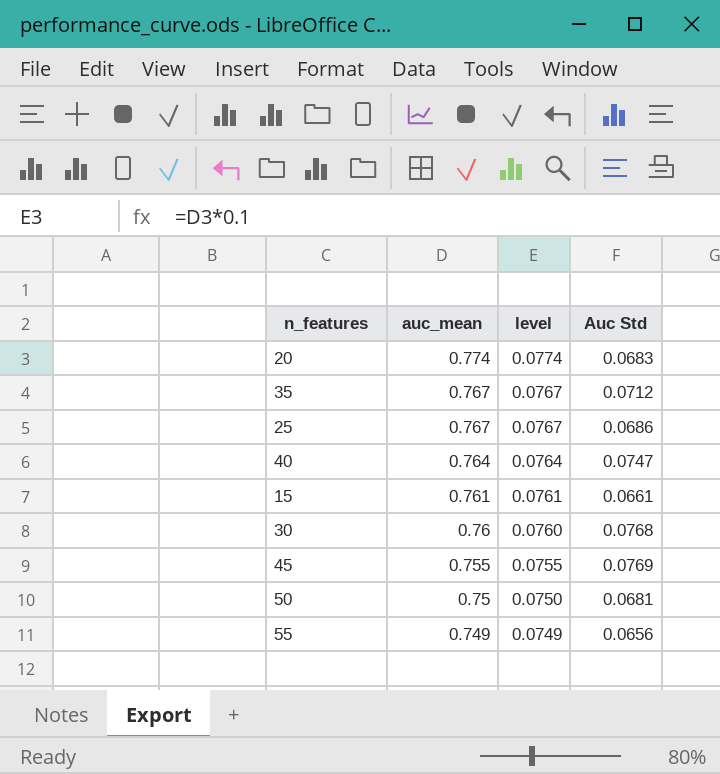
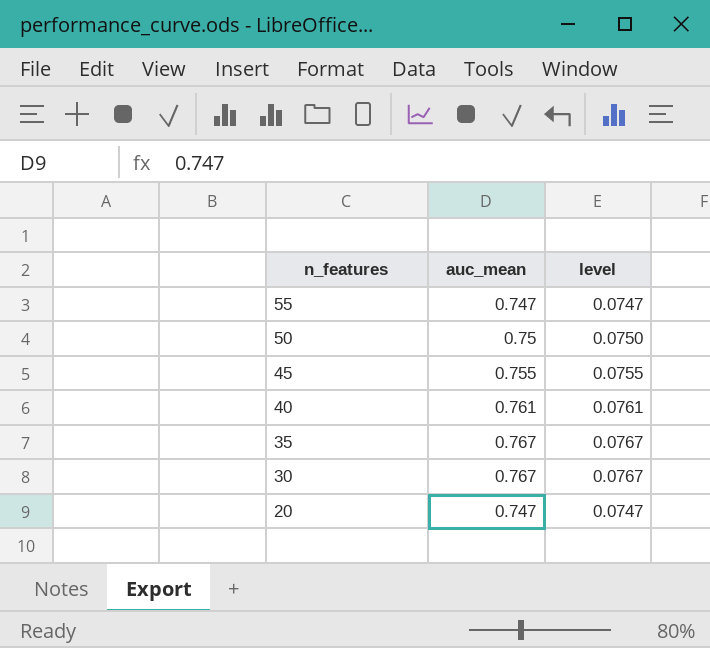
row order: auc_mean descending -> n_features descending
column Auc Std | position: 4 -> none
row 25: 0.767 | 0.0767 | 0.0686 -> none
row 15: 0.761 | 0.0761 | 0.0661 -> none
55 | auc_mean: 0.749 -> 0.747
55 | level: 0.0749 -> 0.0747
40 | auc_mean: 0.764 -> 0.761
40 | level: 0.0764 -> 0.0761
30 | auc_mean: 0.76 -> 0.767
30 | level: 0.0760 -> 0.0767
20 | auc_mean: 0.774 -> 0.747
20 | level: 0.0774 -> 0.0747

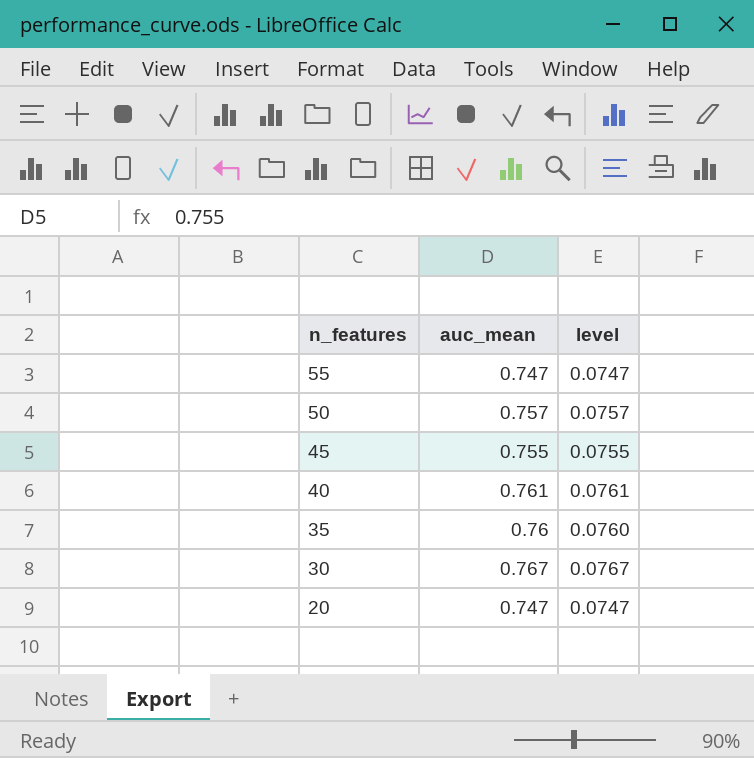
50 | auc_mean: 0.75 -> 0.757
50 | level: 0.0750 -> 0.0757
35 | auc_mean: 0.767 -> 0.76
35 | level: 0.0767 -> 0.0760

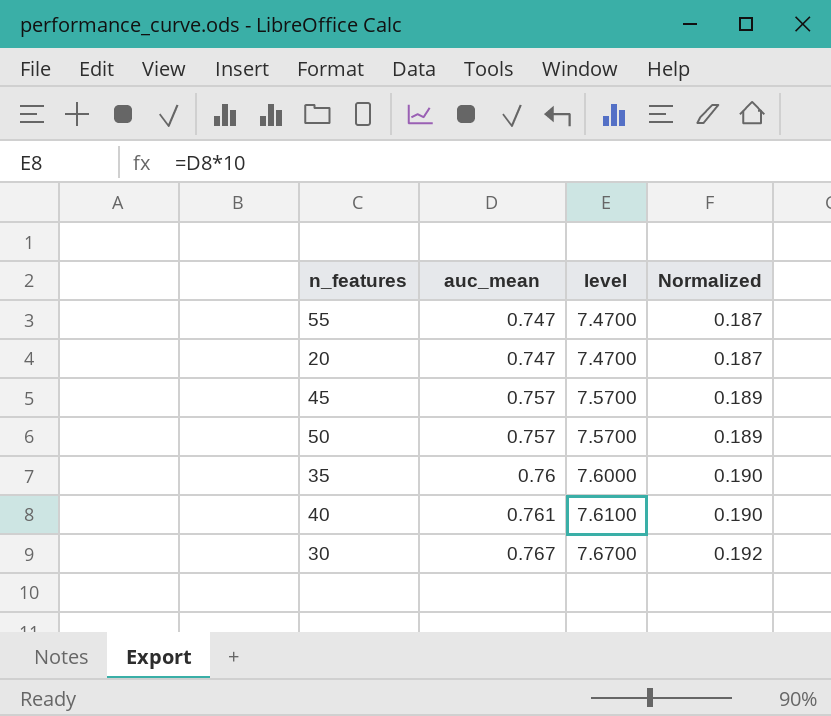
row order: n_features descending -> auc_mean ascending
column level | formula: [auc_mean] * 0.1 -> [auc_mean] * 10
column Normalized | formula: none -> [auc_mean] * 0.25
45 | auc_mean: 0.755 -> 0.757

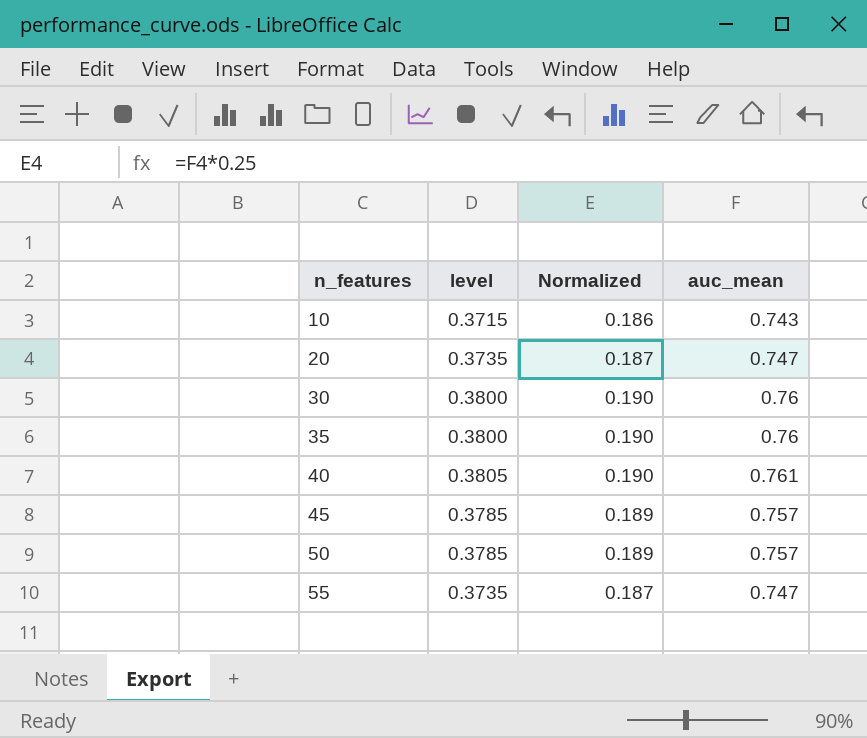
row order: auc_mean ascending -> n_features ascending
column level | formula: [auc_mean] * 10 -> [auc_mean] * 0.5
column auc_mean | position: 2 -> 4
row 10: none -> 0.3715 | 0.186 | 0.743
30 | Normalized: 0.192 -> 0.190
30 | auc_mean: 0.767 -> 0.76

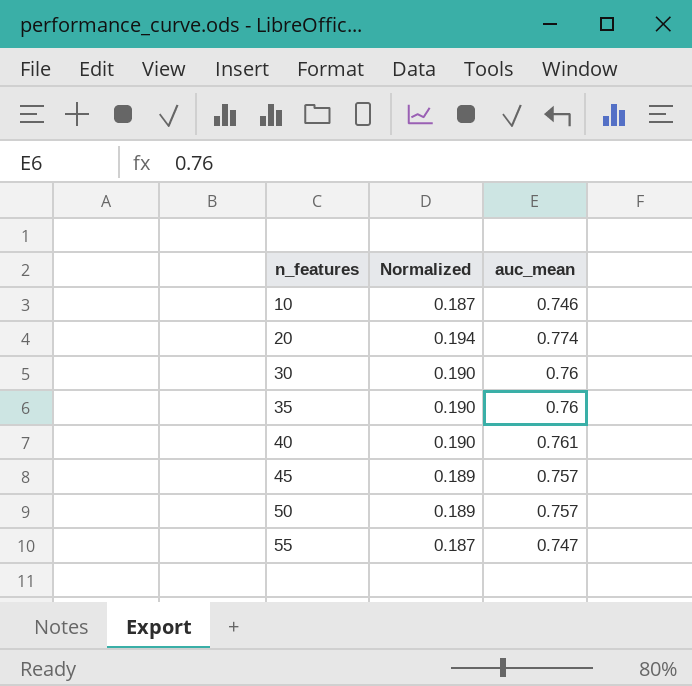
column level | formula: [auc_mean] * 0.5 -> none
10 | Normalized: 0.186 -> 0.187
10 | auc_mean: 0.743 -> 0.746
20 | Normalized: 0.187 -> 0.194
20 | auc_mean: 0.747 -> 0.774

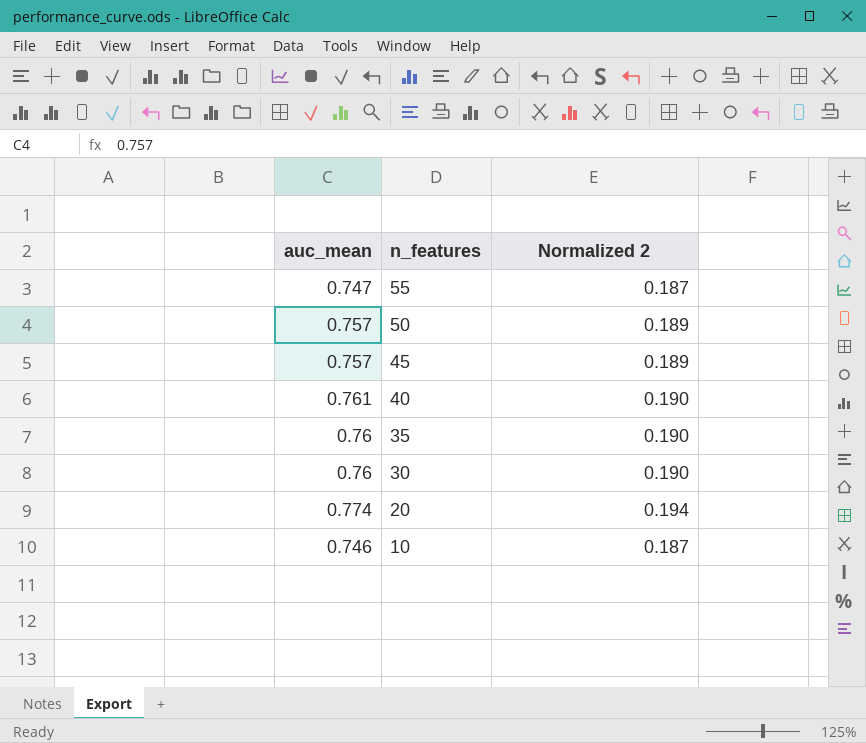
row order: n_features ascending -> n_features descending
column auc_mean | position: 3 -> 1
column name: Normalized -> Normalized 2

